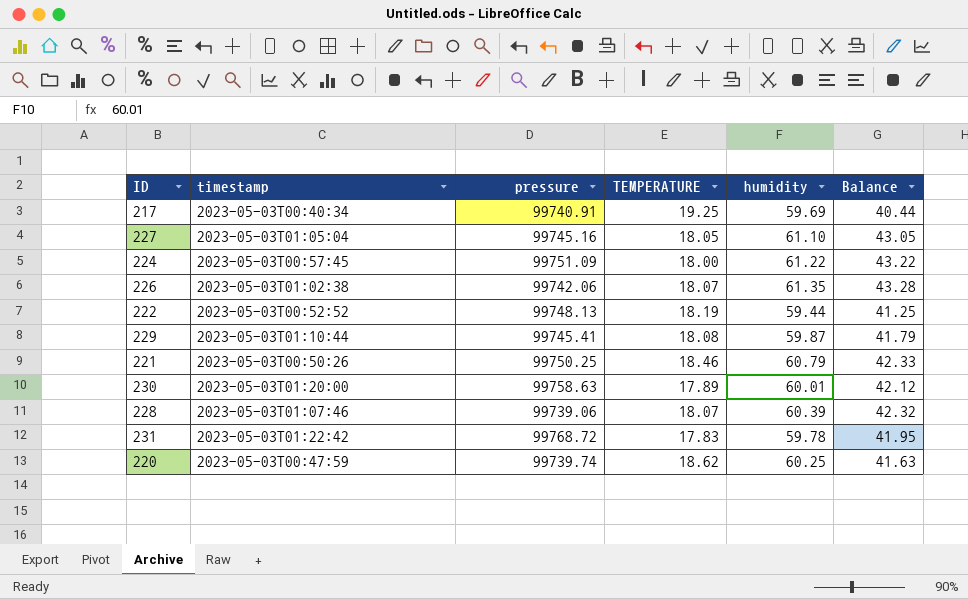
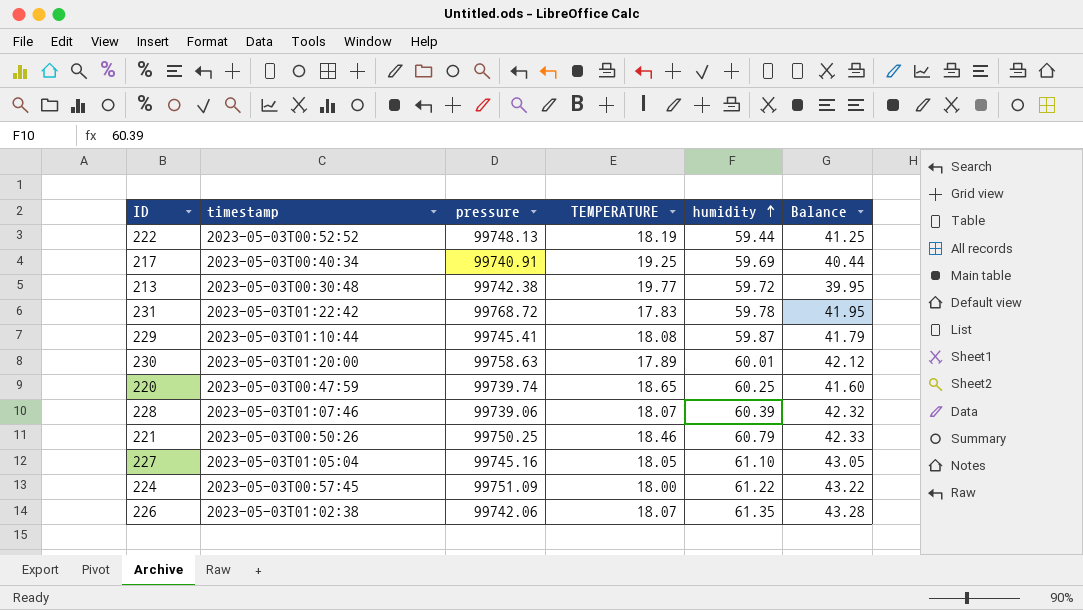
row order: none -> humidity ascending
row 213: none -> 2023-05-03T00:30:48 | 99742.38 | 19.77 | 59.72 | 39.95
220 | TEMPERATURE: 18.62 -> 18.65
220 | Balance: 41.63 -> 41.60

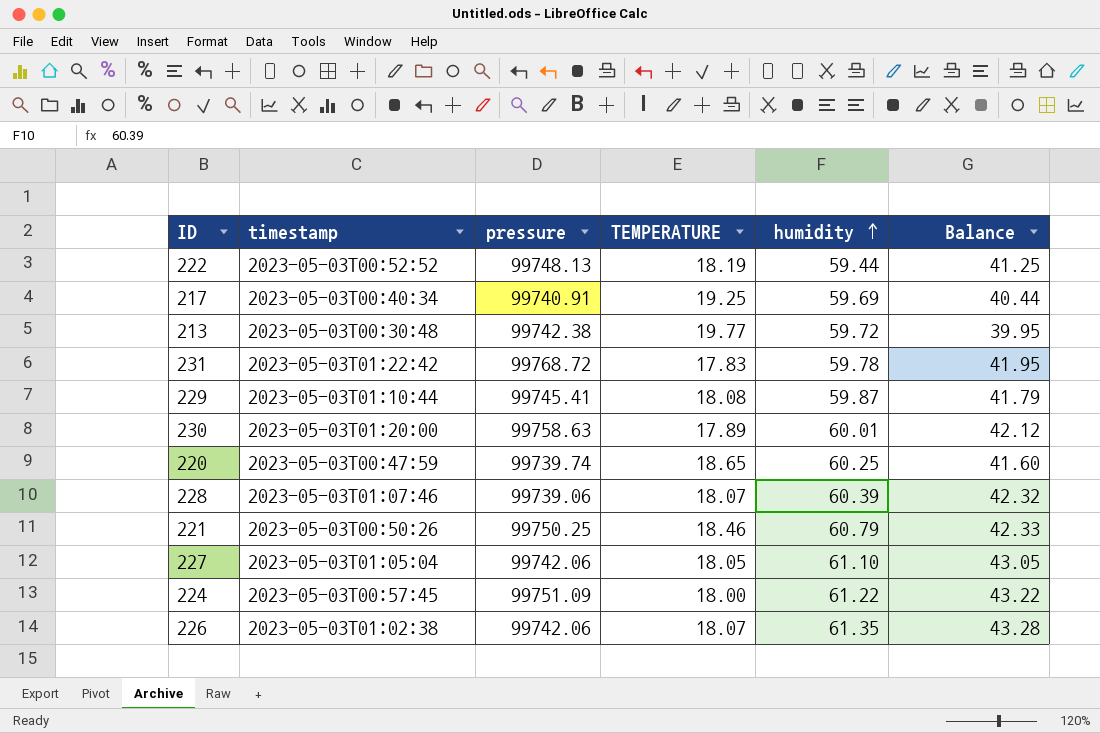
227 | pressure: 99745.16 -> 99742.06

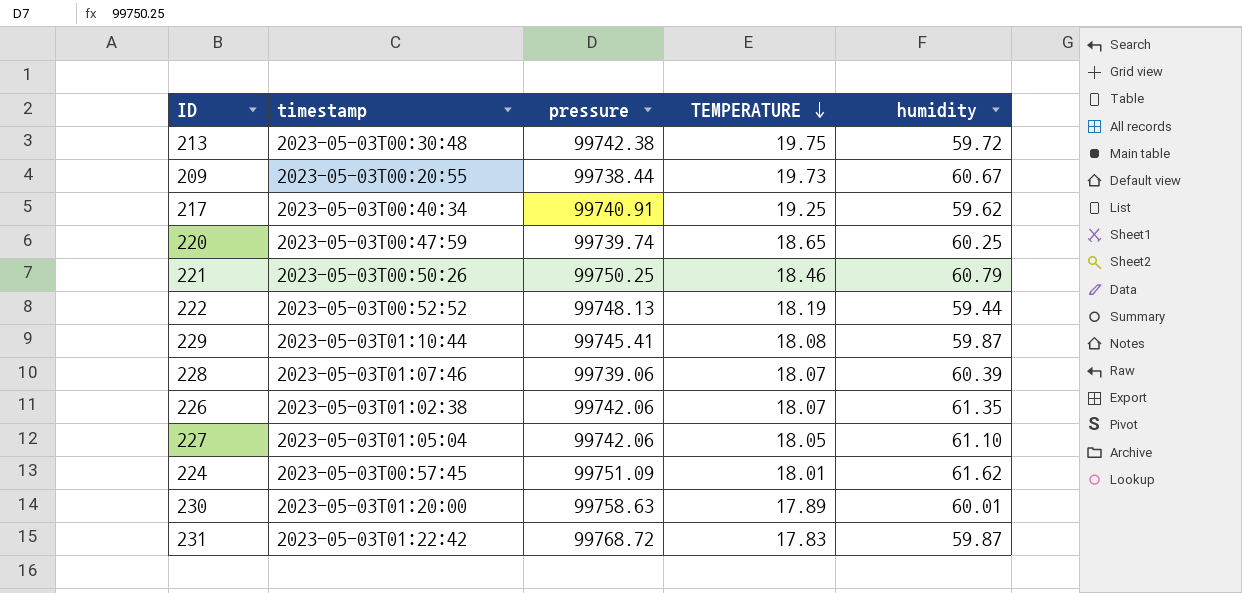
row order: humidity ascending -> TEMPERATURE descending
column Balance | formula: [humidity] - [TEMPERATURE] -> none
213 | TEMPERATURE: 19.77 -> 19.75
row 209: none -> 2023-05-03T00:20:55 | 99738.44 | 19.73 | 60.67
217 | humidity: 59.69 -> 59.62
224 | TEMPERATURE: 18.00 -> 18.01
224 | humidity: 61.22 -> 61.62
231 | humidity: 59.78 -> 59.87

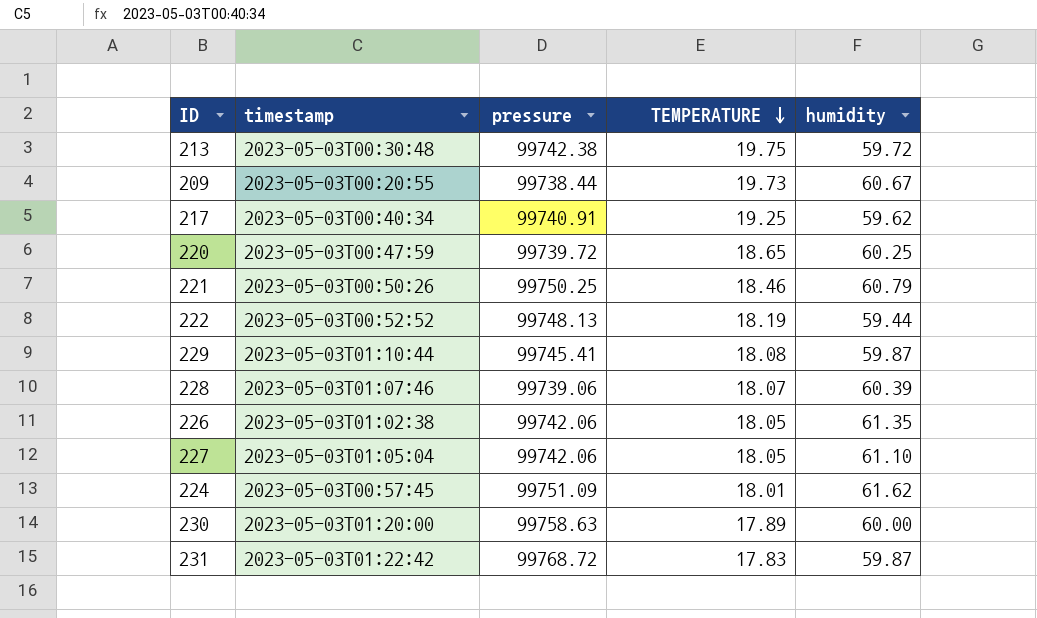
220 | pressure: 99739.74 -> 99739.72
226 | TEMPERATURE: 18.07 -> 18.05
230 | humidity: 60.01 -> 60.00

